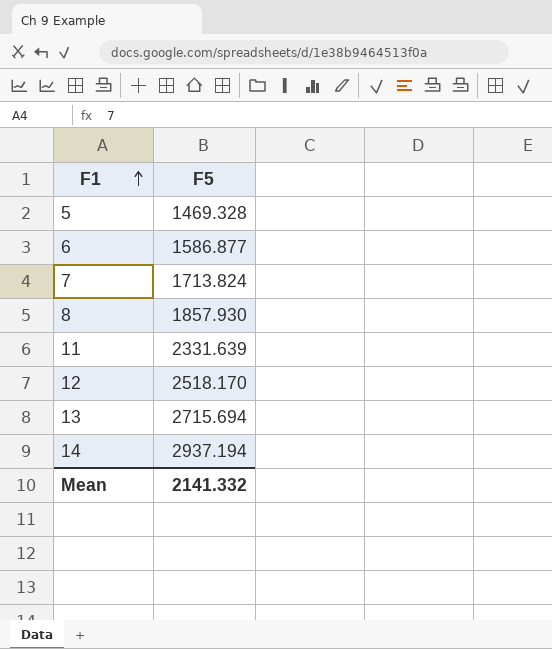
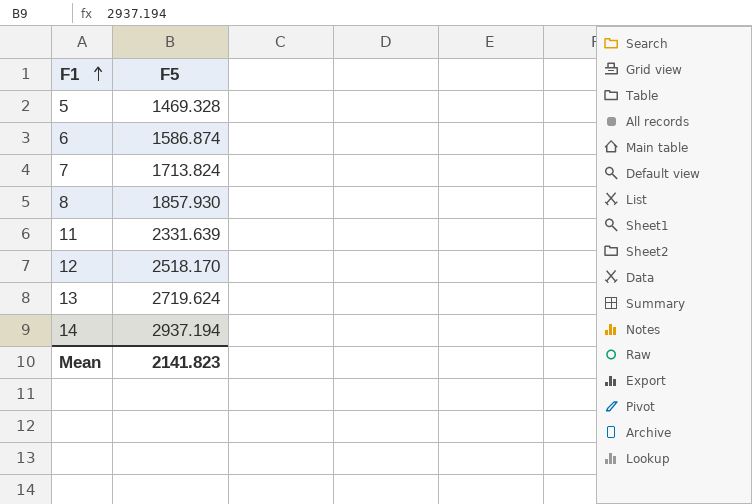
6 | F5: 1586.877 -> 1586.874
13 | F5: 2715.694 -> 2719.624
Mean | F5: 2141.332 -> 2141.823

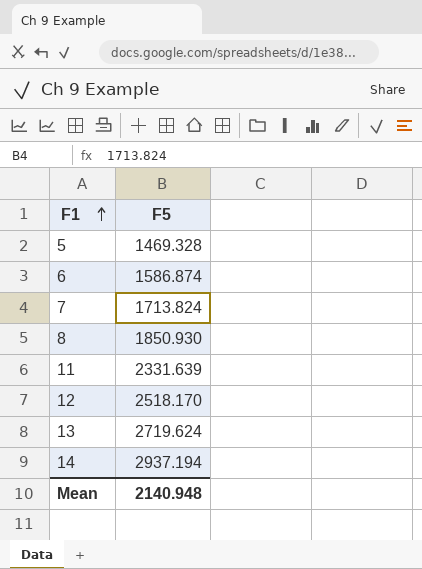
8 | F5: 1857.930 -> 1850.930
Mean | F5: 2141.823 -> 2140.948

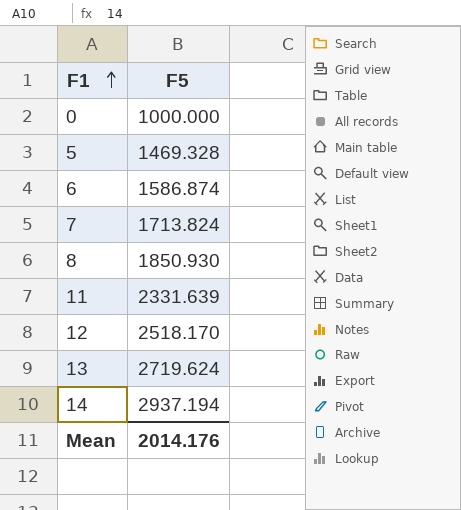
row 0: none -> 1000.000
Mean | F5: 2140.948 -> 2014.176

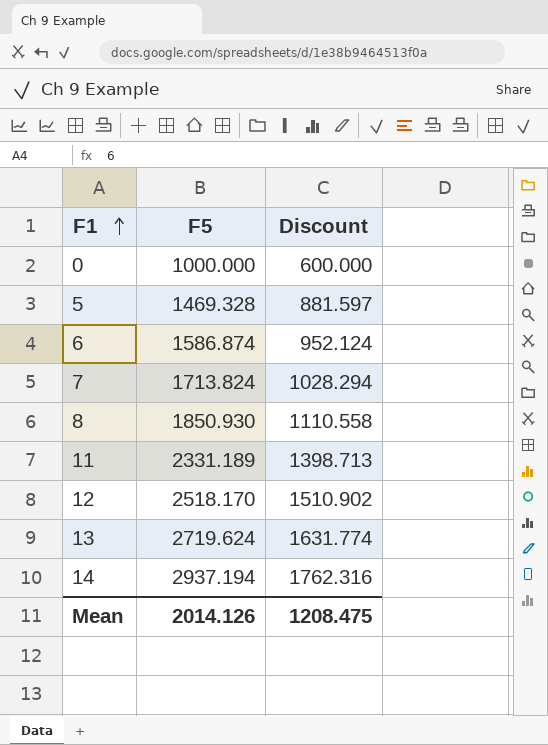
column Discount | formula: none -> [F5] * 0.6
11 | F5: 2331.639 -> 2331.189
Mean | F5: 2014.176 -> 2014.126

